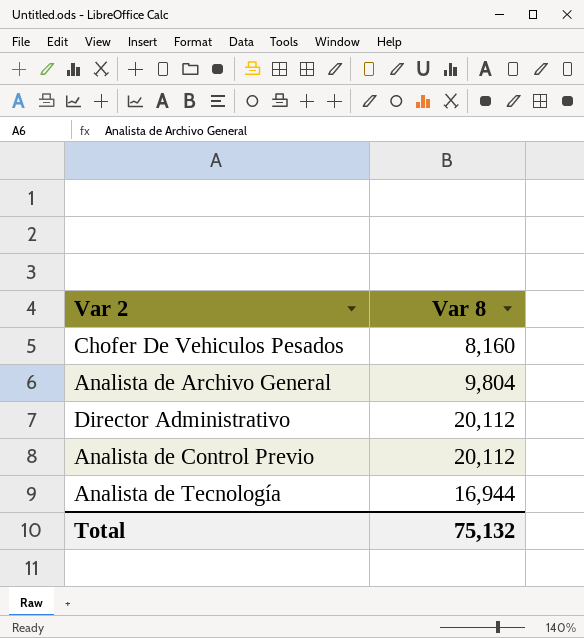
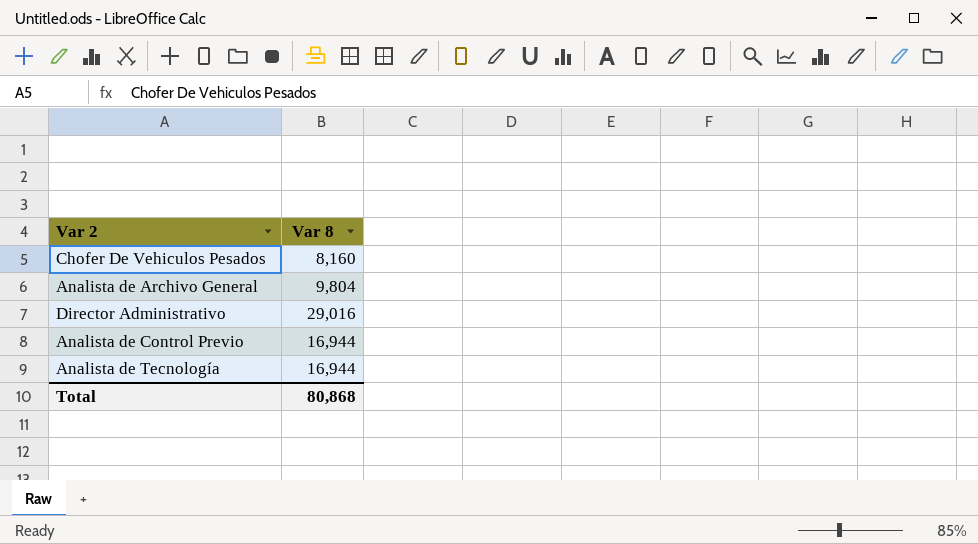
Director Administrativo | Var 8: 20,112 -> 29,016
Analista de Control Previo | Var 8: 20,112 -> 16,944
Total | Var 8: 75,132 -> 80,868

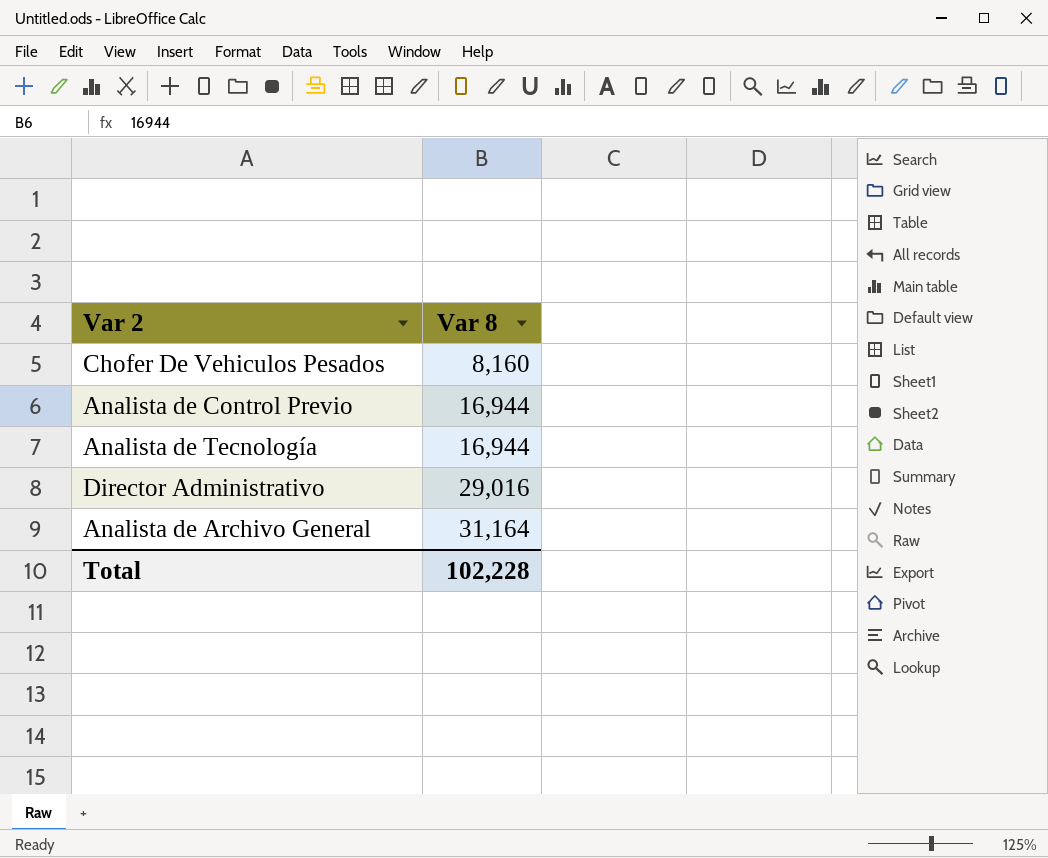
row order: none -> Var 8 ascending
Analista de Archivo General | Var 8: 9,804 -> 31,164
Total | Var 8: 80,868 -> 102,228

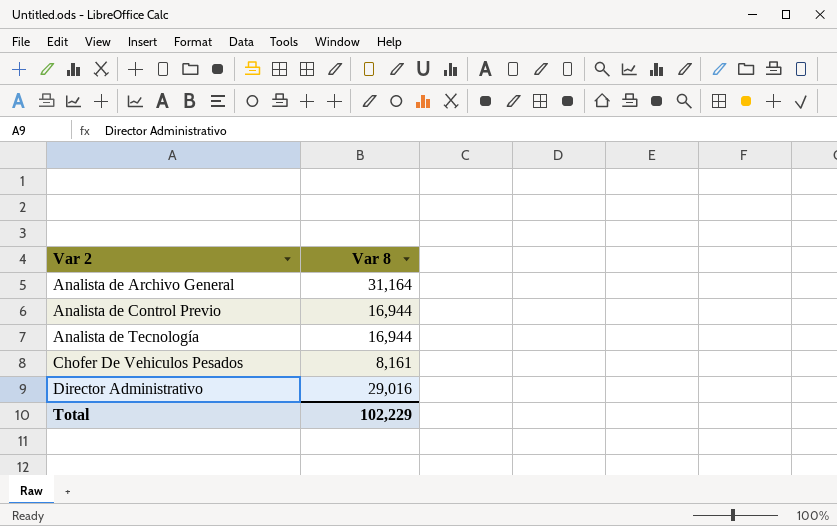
row order: Var 8 ascending -> Var 2 ascending
Chofer De Vehiculos Pesados | Var 8: 8,160 -> 8,161
Total | Var 8: 102,228 -> 102,229

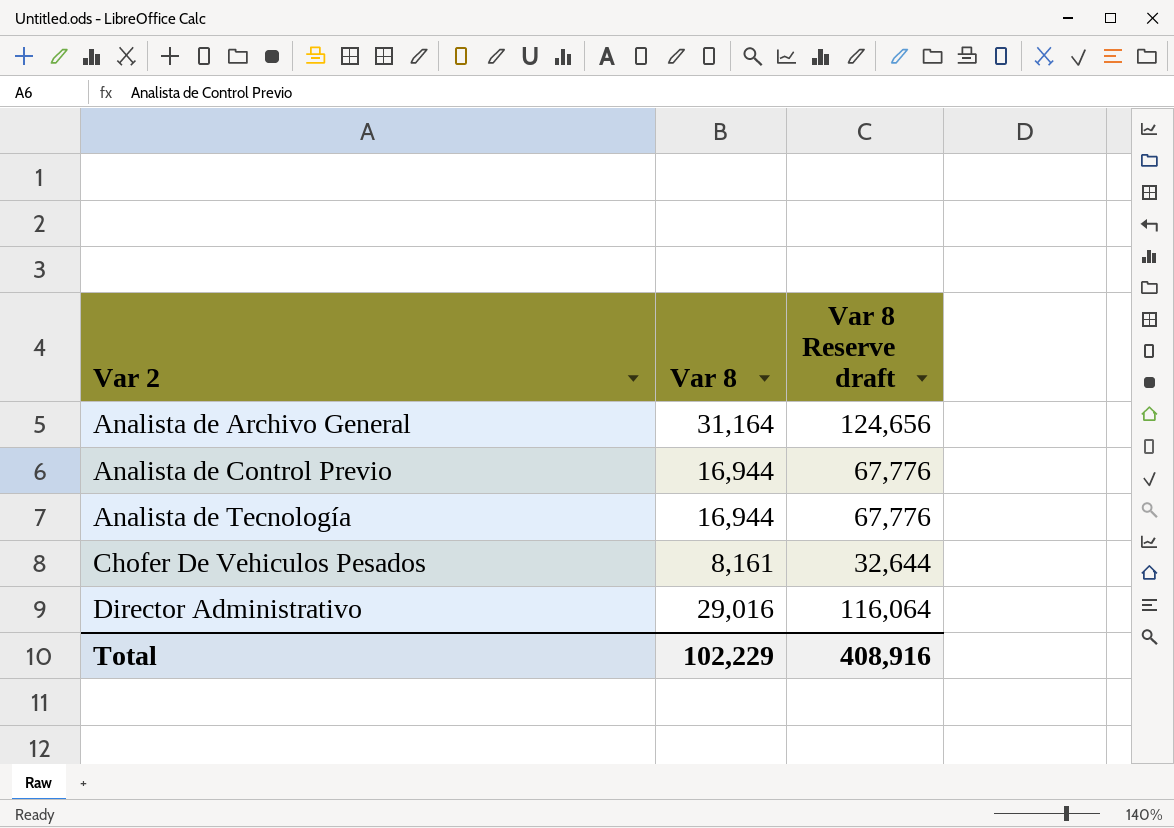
column Var 8 Reserve draft | formula: none -> [Var 8] * 4

